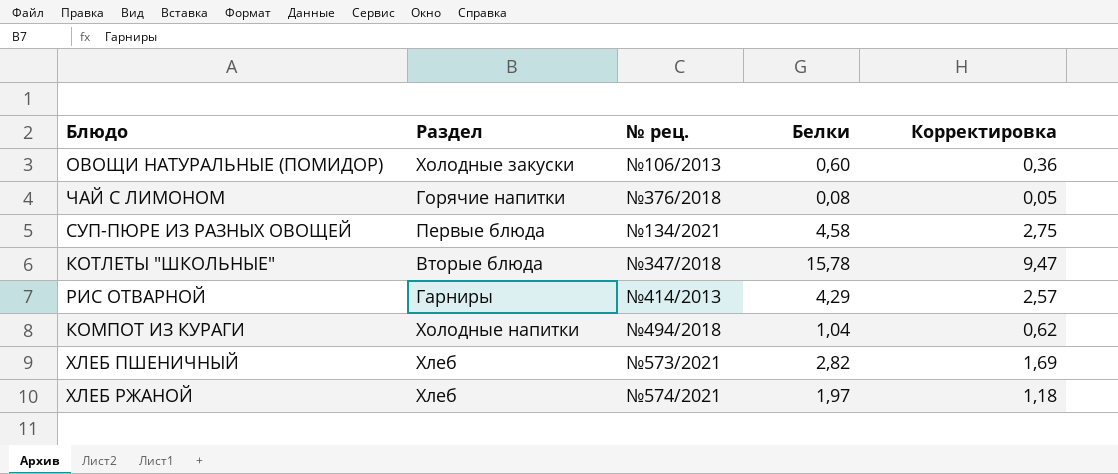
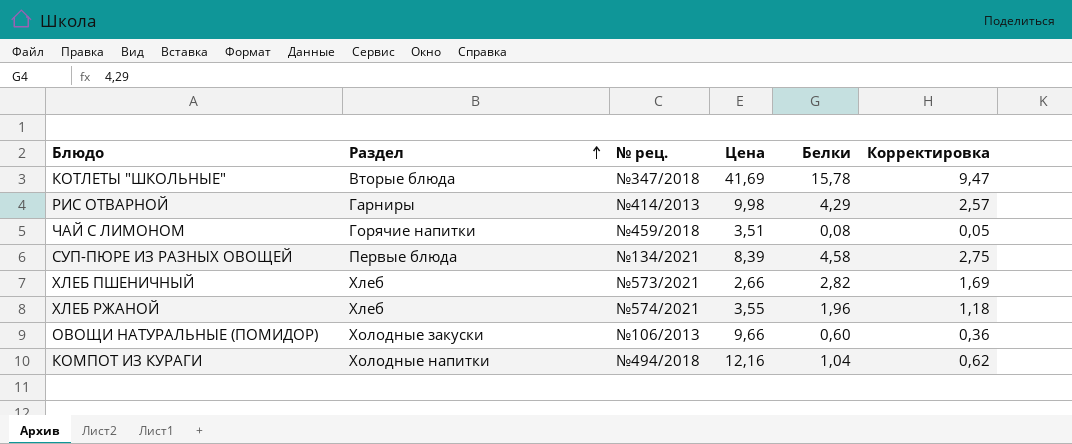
row order: none -> Раздел ascending
column Цена | position: none -> 4
ЧАЙ С ЛИМОНОМ | № рец.: №376/2018 -> №459/2018
ХЛЕБ РЖАНОЙ | Белки: 1,97 -> 1,96

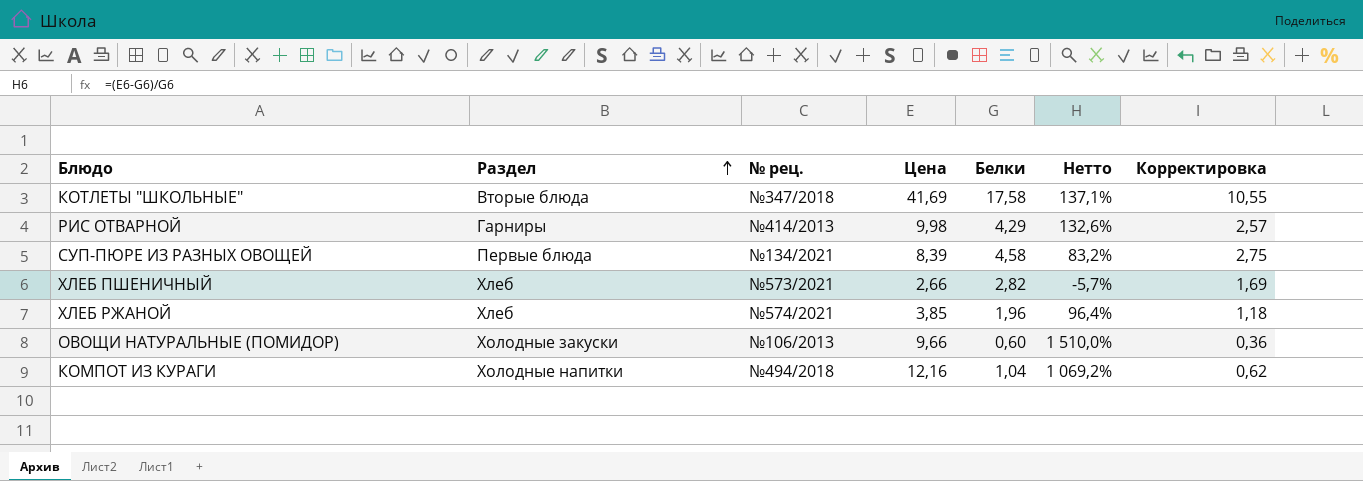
column Нетто | formula: none -> ([Цена] - [Белки]) / [Белки]
row ЧАЙ С ЛИМОНОМ: Горячие напитки | №459/2018 | 3,51 | 0,08 | 0,05 -> none
КОТЛЕТЫ "ШКОЛЬНЫЕ" | Белки: 15,78 -> 17,58
КОТЛЕТЫ "ШКОЛЬНЫЕ" | Корректировка: 9,47 -> 10,55
ХЛЕБ РЖАНОЙ | Цена: 3,55 -> 3,85

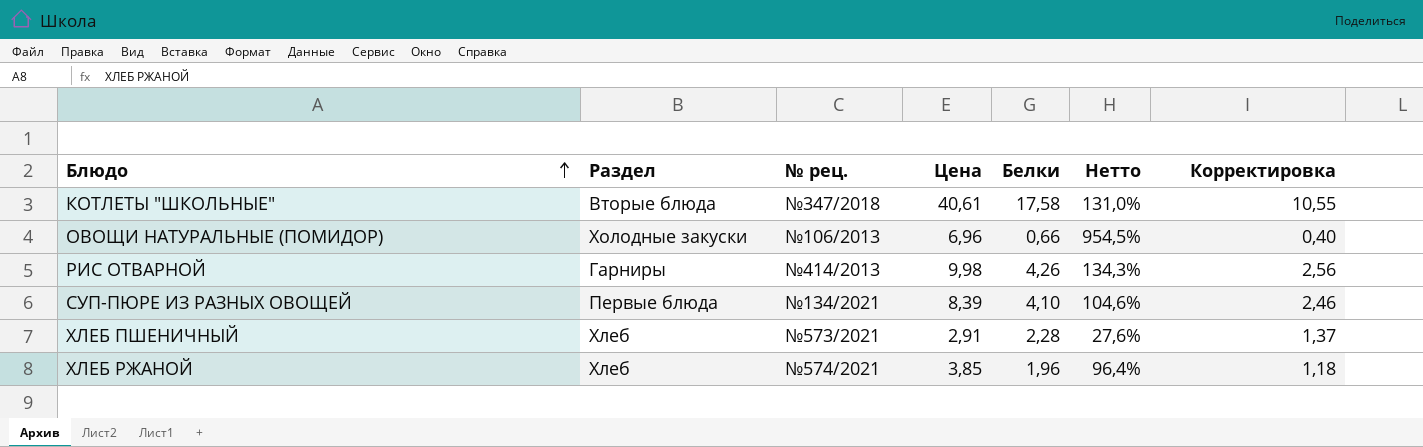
row order: Раздел ascending -> Блюдо ascending
row КОМПОТ ИЗ КУРАГИ: Холодные напитки | №494/2018 | 12,16 | 1,04 | 1 069,2% | 0,62 -> none
КОТЛЕТЫ "ШКОЛЬНЫЕ" | Цена: 41,69 -> 40,61
КОТЛЕТЫ "ШКОЛЬНЫЕ" | Нетто: 137,1% -> 131,0%
ОВОЩИ НАТУРАЛЬНЫЕ (ПОМИДОР) | Цена: 9,66 -> 6,96
ОВОЩИ НАТУРАЛЬНЫЕ (ПОМИДОР) | Белки: 0,60 -> 0,66
ОВОЩИ НАТУРАЛЬНЫЕ (ПОМИДОР) | Нетто: 1 510,0% -> 954,5%
ОВОЩИ НАТУРАЛЬНЫЕ (ПОМИДОР) | Корректировка: 0,36 -> 0,40
РИС ОТВАРНОЙ | Белки: 4,29 -> 4,26
РИС ОТВАРНОЙ | Нетто: 132,6% -> 134,3%
РИС ОТВАРНОЙ | Корректировка: 2,57 -> 2,56
СУП-ПЮРЕ ИЗ РАЗНЫХ ОВОЩЕЙ | Белки: 4,58 -> 4,10
СУП-ПЮРЕ ИЗ РАЗНЫХ ОВОЩЕЙ | Нетто: 83,2% -> 104,6%
СУП-ПЮРЕ ИЗ РАЗНЫХ ОВОЩЕЙ | Корректировка: 2,75 -> 2,46
ХЛЕБ ПШЕНИЧНЫЙ | Цена: 2,66 -> 2,91
ХЛЕБ ПШЕНИЧНЫЙ | Белки: 2,82 -> 2,28
ХЛЕБ ПШЕНИЧНЫЙ | Нетто: -5,7% -> 27,6%
ХЛЕБ ПШЕНИЧНЫЙ | Корректировка: 1,69 -> 1,37

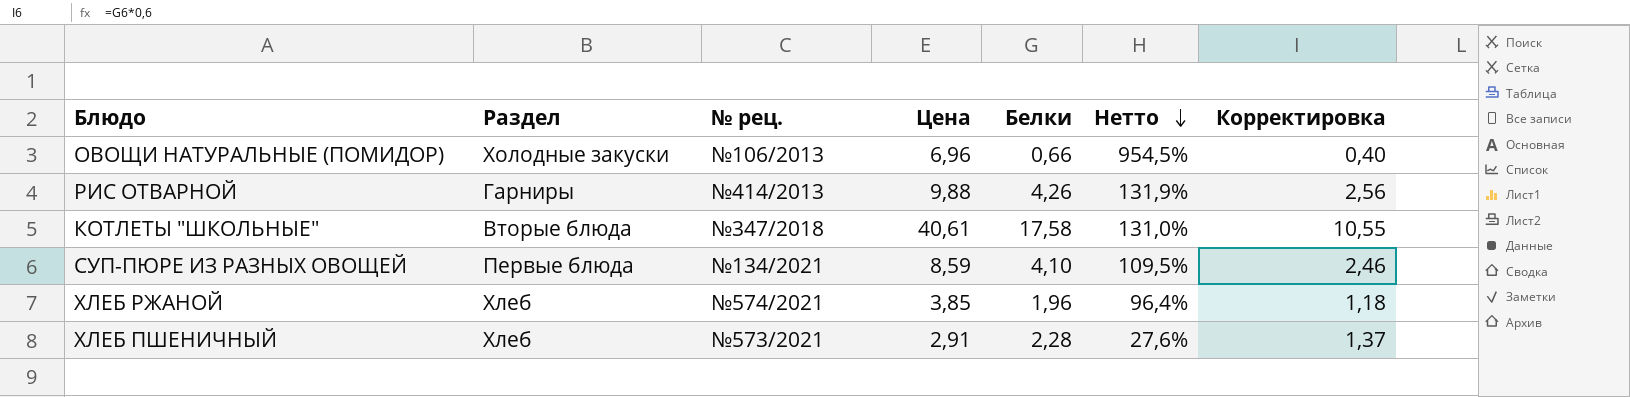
row order: Блюдо ascending -> Нетто descending
РИС ОТВАРНОЙ | Цена: 9,98 -> 9,88
РИС ОТВАРНОЙ | Нетто: 134,3% -> 131,9%
СУП-ПЮРЕ ИЗ РАЗНЫХ ОВОЩЕЙ | Цена: 8,39 -> 8,59
СУП-ПЮРЕ ИЗ РАЗНЫХ ОВОЩЕЙ | Нетто: 104,6% -> 109,5%

